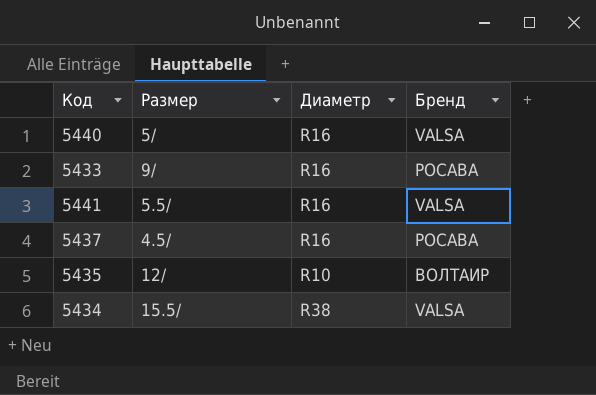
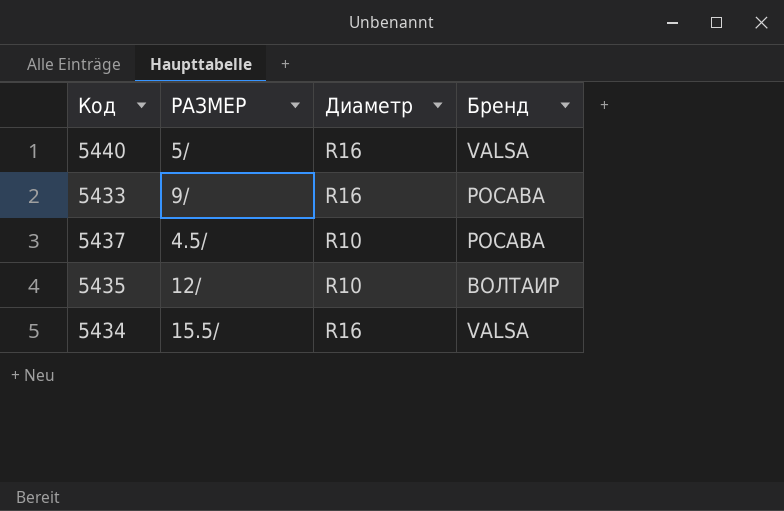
column name: Размер -> РАЗМЕР
row 5441: 5.5/ | R16 | VALSA -> none
5437 | Диаметр: R16 -> R10
5434 | Диаметр: R38 -> R16

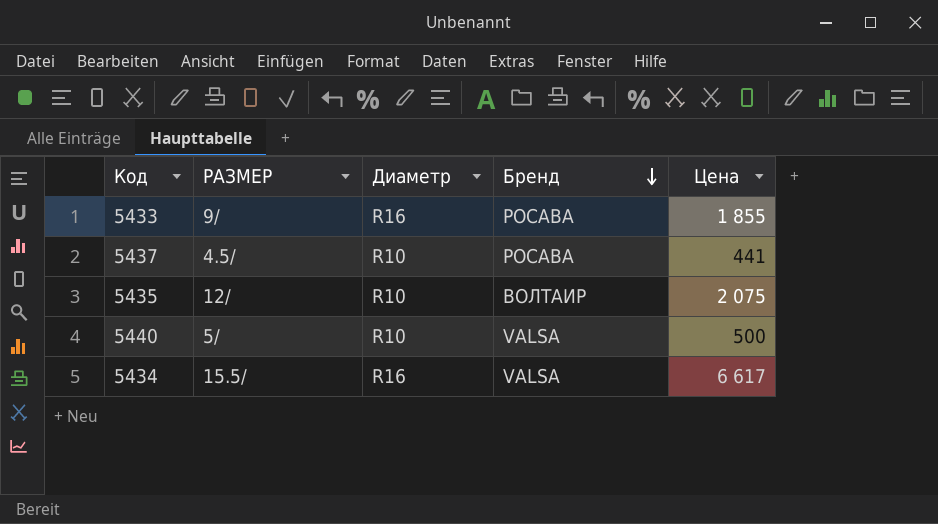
row order: none -> Бренд descending
column Цена | position: none -> 5
5440 | Диаметр: R16 -> R10

